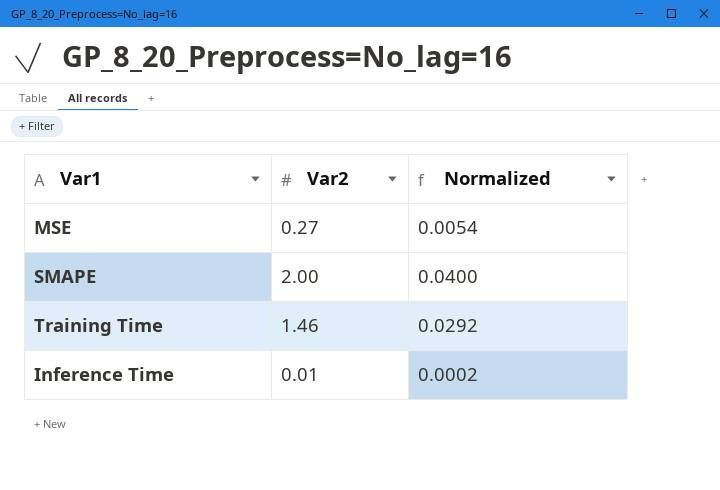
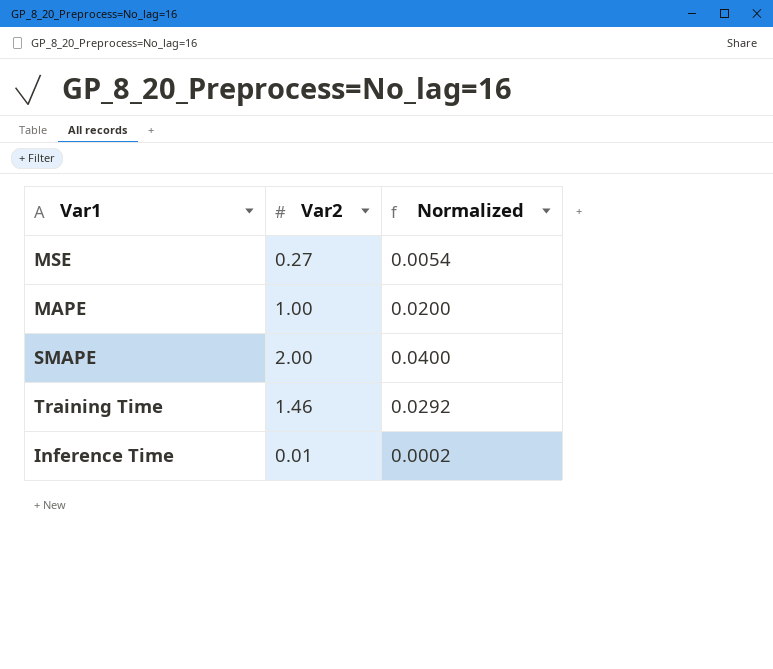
row MAPE: none -> 1.00 | 0.0200

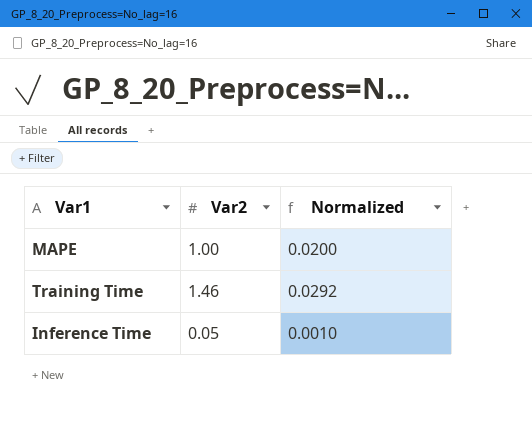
row MSE: 0.27 | 0.0054 -> none
row SMAPE: 2.00 | 0.0400 -> none
Inference Time | Var2: 0.01 -> 0.05
Inference Time | Normalized: 0.0002 -> 0.0010

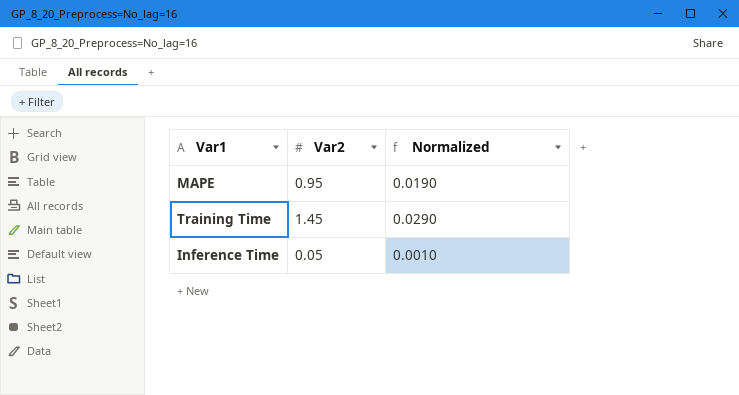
MAPE | Var2: 1.00 -> 0.95
MAPE | Normalized: 0.0200 -> 0.0190
Training Time | Var2: 1.46 -> 1.45
Training Time | Normalized: 0.0292 -> 0.0290

